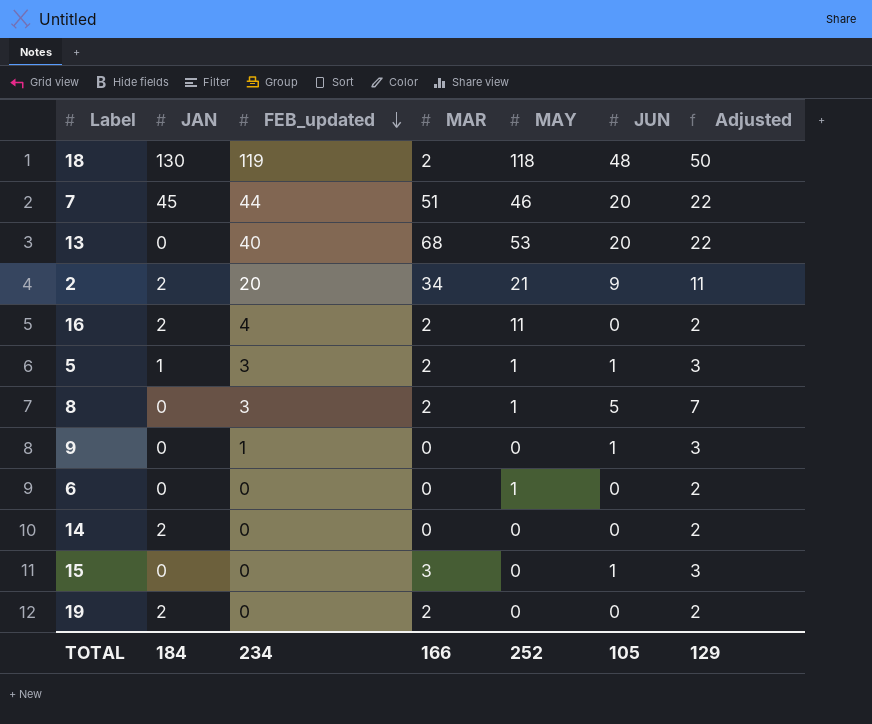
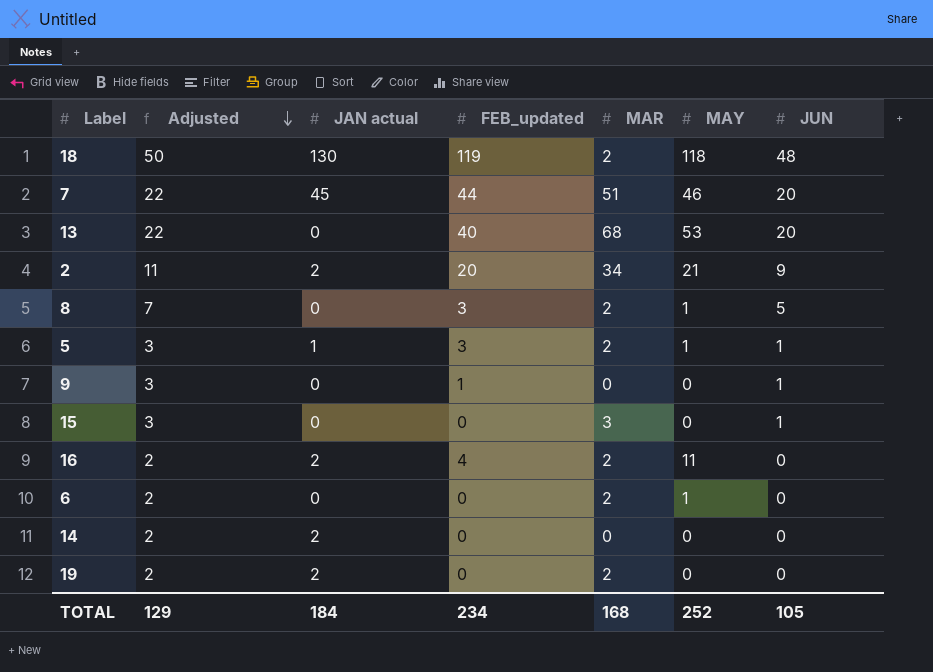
row order: FEB_updated descending -> Adjusted descending
column Adjusted | position: 7 -> 2
column name: JAN -> JAN actual
6 | MAR: 0 -> 2
TOTAL | MAR: 166 -> 168

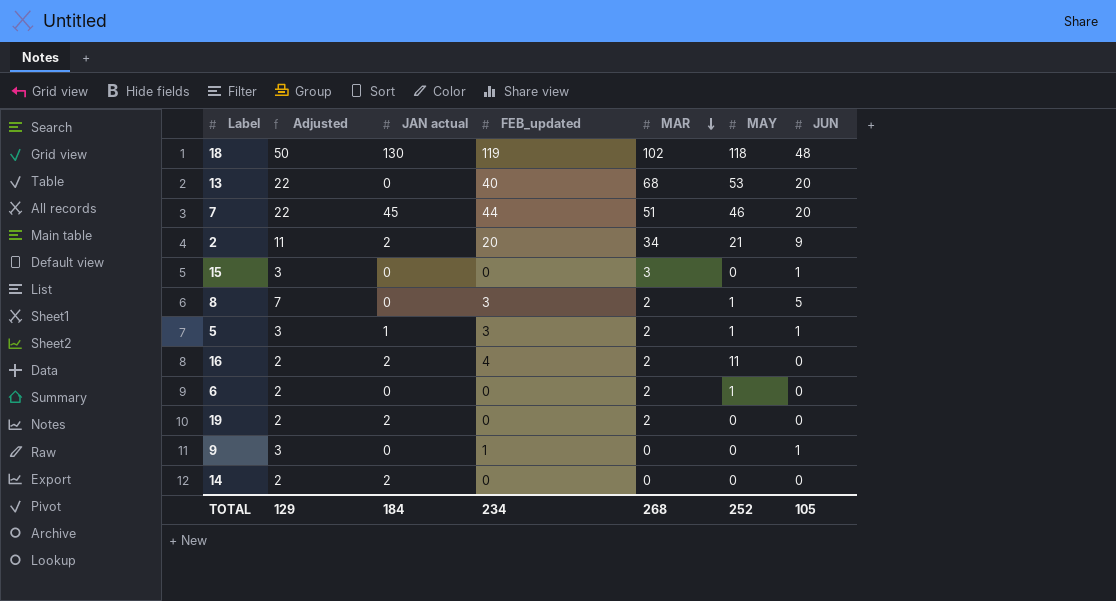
row order: Adjusted descending -> MAR descending
18 | MAR: 2 -> 102
TOTAL | MAR: 168 -> 268

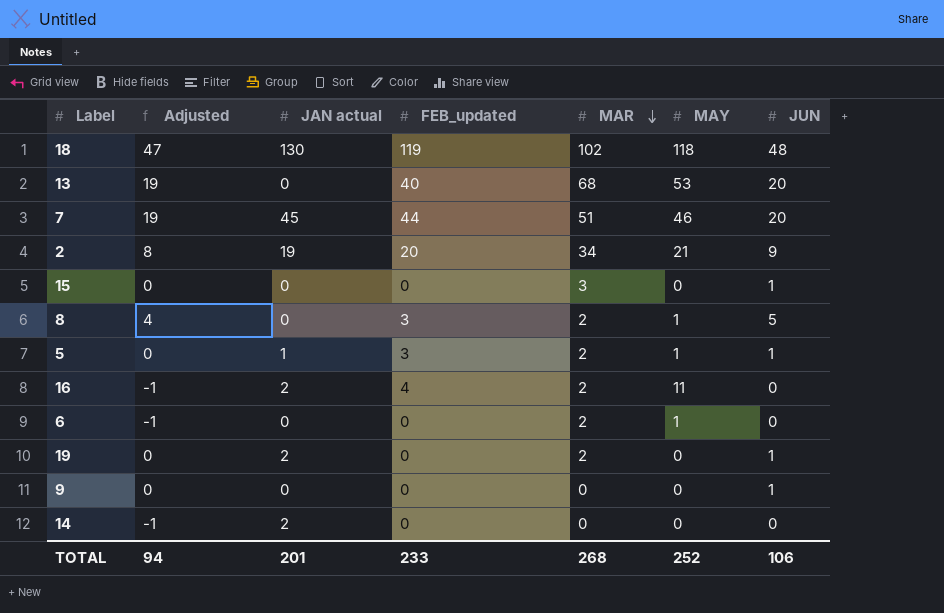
column Adjusted | formula: [JUN] + 2 -> [JUN] - 1
2 | JAN actual: 2 -> 19
19 | JUN: 0 -> 1
9 | FEB_updated: 1 -> 0
TOTAL | Adjusted: 129 -> 94
TOTAL | JAN actual: 184 -> 201
TOTAL | FEB_updated: 234 -> 233
TOTAL | JUN: 105 -> 106

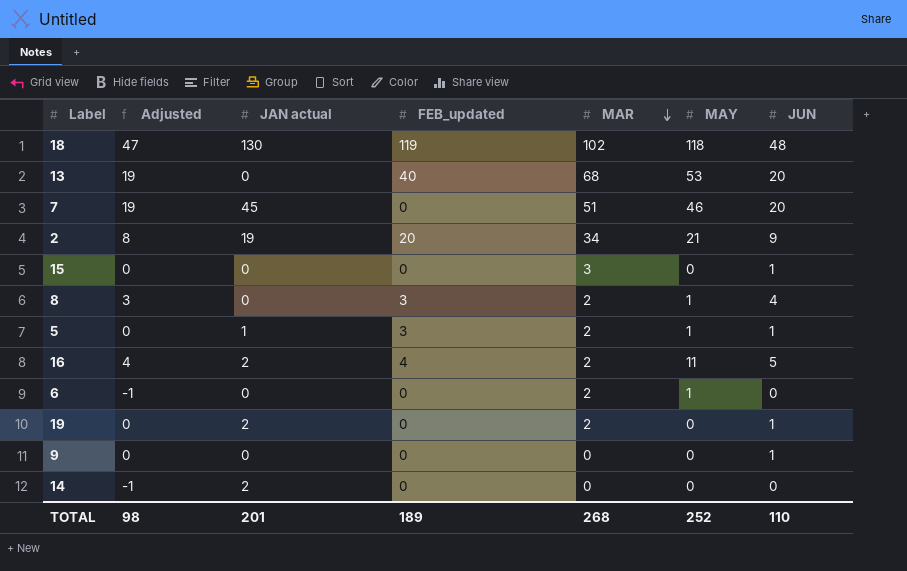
7 | FEB_updated: 44 -> 0
8 | Adjusted: 4 -> 3
8 | JUN: 5 -> 4
16 | Adjusted: -1 -> 4
16 | JUN: 0 -> 5
TOTAL | Adjusted: 94 -> 98
TOTAL | FEB_updated: 233 -> 189
TOTAL | JUN: 106 -> 110

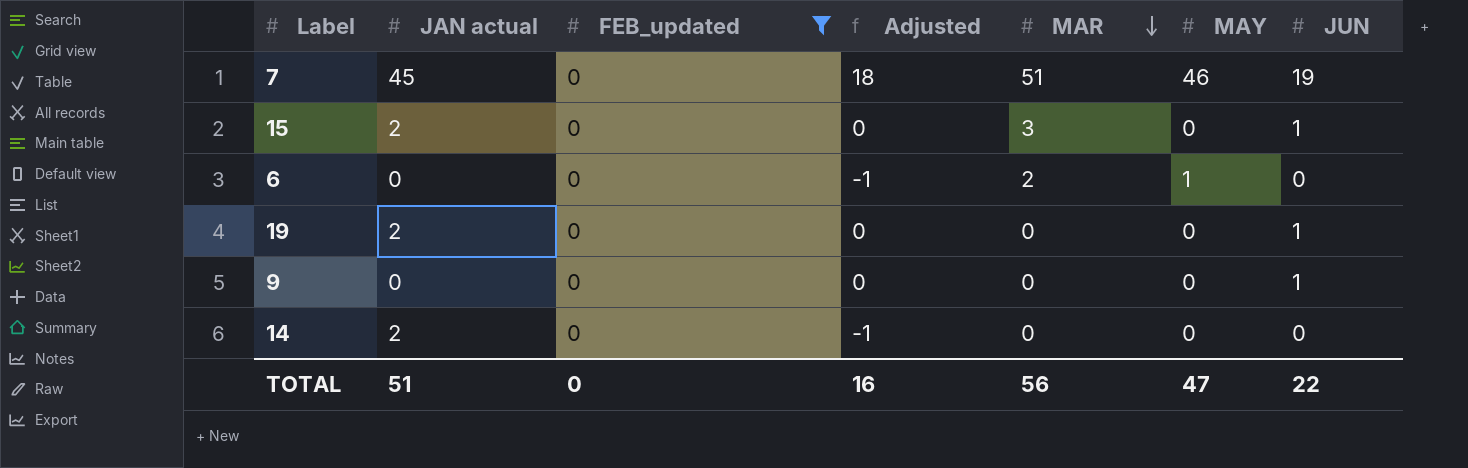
filter: none -> FEB_updated = 0
column Adjusted | position: 2 -> 4
7 | Adjusted: 19 -> 18
7 | JUN: 20 -> 19
15 | JAN actual: 0 -> 2
19 | MAR: 2 -> 0
TOTAL | JAN actual: 201 -> 51
TOTAL | FEB_updated: 189 -> 0
TOTAL | Adjusted: 98 -> 16
TOTAL | MAR: 268 -> 56
TOTAL | MAY: 252 -> 47
TOTAL | JUN: 110 -> 22

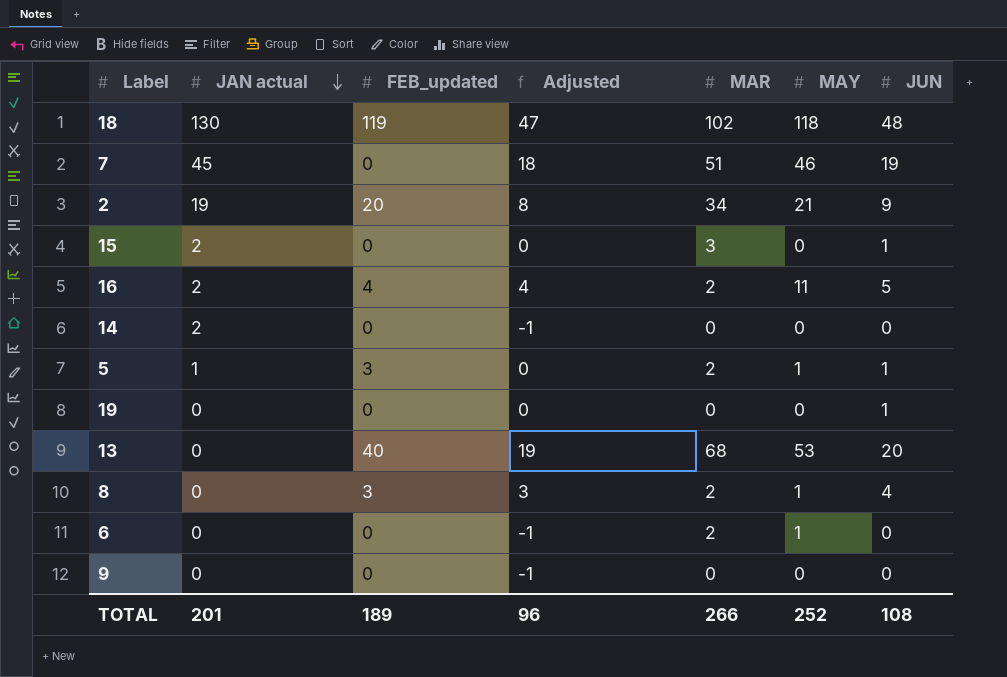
filter: FEB_updated = 0 -> none
row order: MAR descending -> JAN actual descending
19 | JAN actual: 2 -> 0
9 | Adjusted: 0 -> -1
9 | JUN: 1 -> 0
TOTAL | JAN actual: 51 -> 201
TOTAL | FEB_updated: 0 -> 189
TOTAL | Adjusted: 16 -> 96
TOTAL | MAR: 56 -> 266
TOTAL | MAY: 47 -> 252
TOTAL | JUN: 22 -> 108

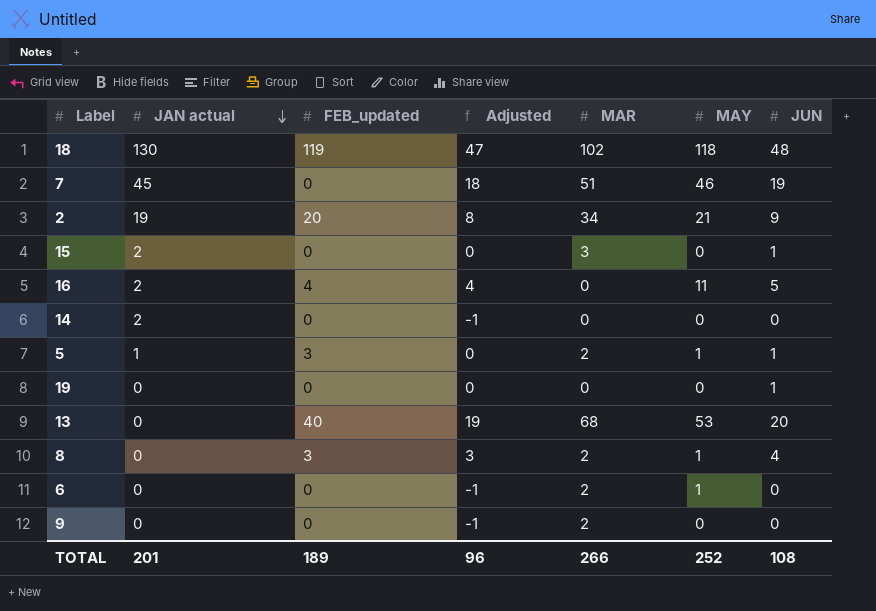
16 | MAR: 2 -> 0
9 | MAR: 0 -> 2

